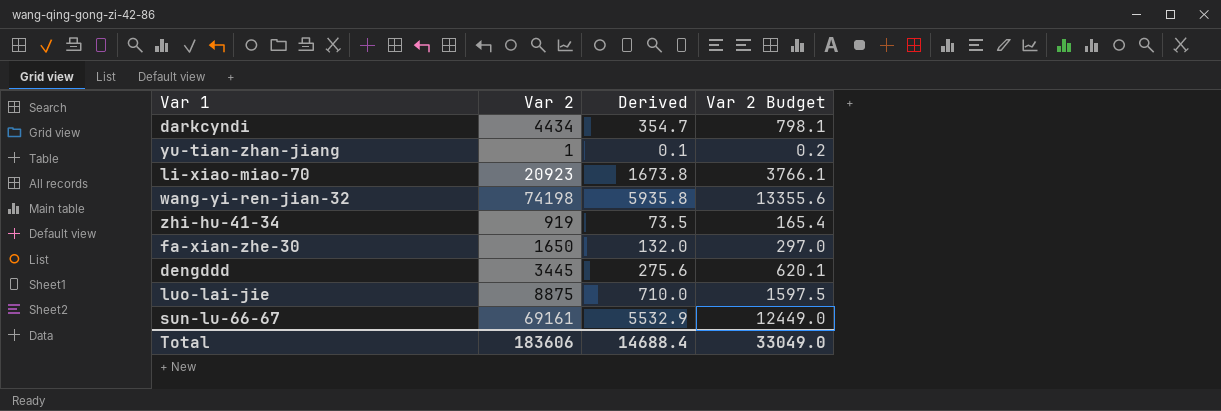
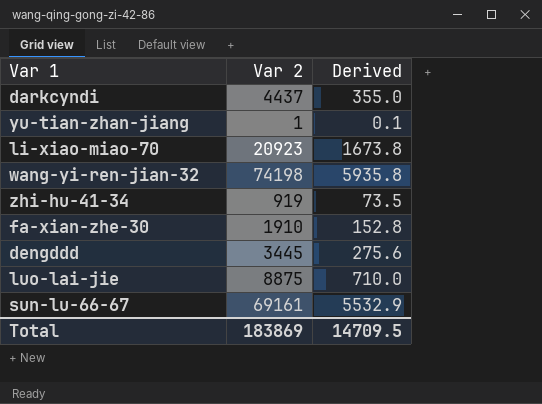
column Var 2 Budget | formula: [Var 2] * 0.18 -> none
darkcyndi | Var 2: 4434 -> 4437
darkcyndi | Derived: 354.7 -> 355.0
fa-xian-zhe-30 | Var 2: 1650 -> 1910
fa-xian-zhe-30 | Derived: 132.0 -> 152.8
Total | Var 2: 183606 -> 183869
Total | Derived: 14688.4 -> 14709.5

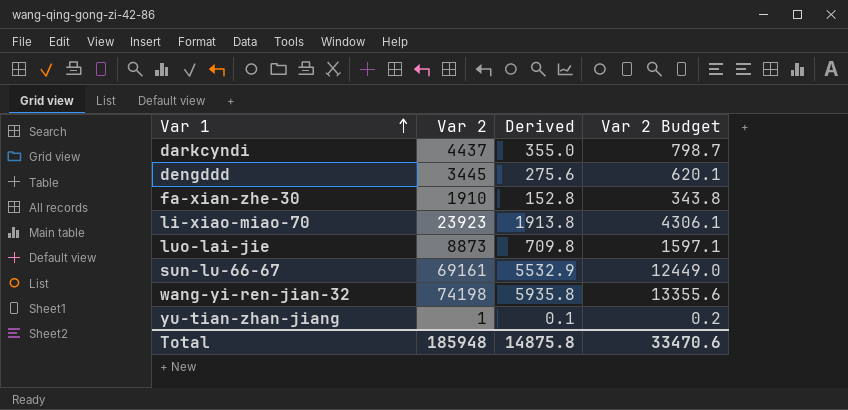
row order: none -> Var 1 ascending
column Var 2 Budget | formula: none -> [Var 2] * 0.18
row zhi-hu-41-34: 919 | 73.5 -> none
li-xiao-miao-70 | Var 2: 20923 -> 23923
li-xiao-miao-70 | Derived: 1673.8 -> 1913.8
luo-lai-jie | Var 2: 8875 -> 8873
luo-lai-jie | Derived: 710.0 -> 709.8
Total | Var 2: 183869 -> 185948
Total | Derived: 14709.5 -> 14875.8

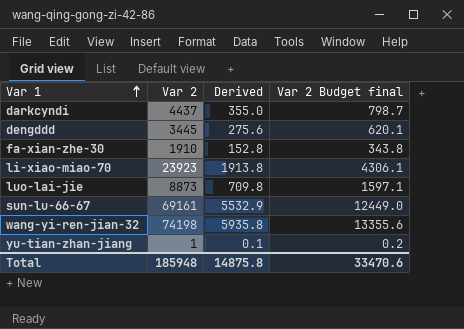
column name: Var 2 Budget -> Var 2 Budget final

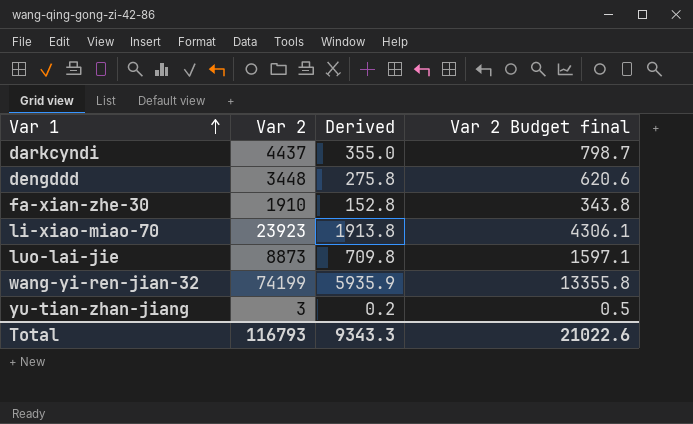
row sun-lu-66-67: 69161 | 5532.9 | 12449.0 -> none
dengddd | Var 2: 3445 -> 3448
dengddd | Derived: 275.6 -> 275.8
dengddd | Var 2 Budget final: 620.1 -> 620.6
wang-yi-ren-jian-32 | Var 2: 74198 -> 74199
wang-yi-ren-jian-32 | Derived: 5935.8 -> 5935.9
wang-yi-ren-jian-32 | Var 2 Budget final: 13355.6 -> 13355.8
yu-tian-zhan-jiang | Var 2: 1 -> 3
yu-tian-zhan-jiang | Derived: 0.1 -> 0.2
yu-tian-zhan-jiang | Var 2 Budget final: 0.2 -> 0.5
Total | Var 2: 185948 -> 116793
Total | Derived: 14875.8 -> 9343.3
Total | Var 2 Budget final: 33470.6 -> 21022.6

